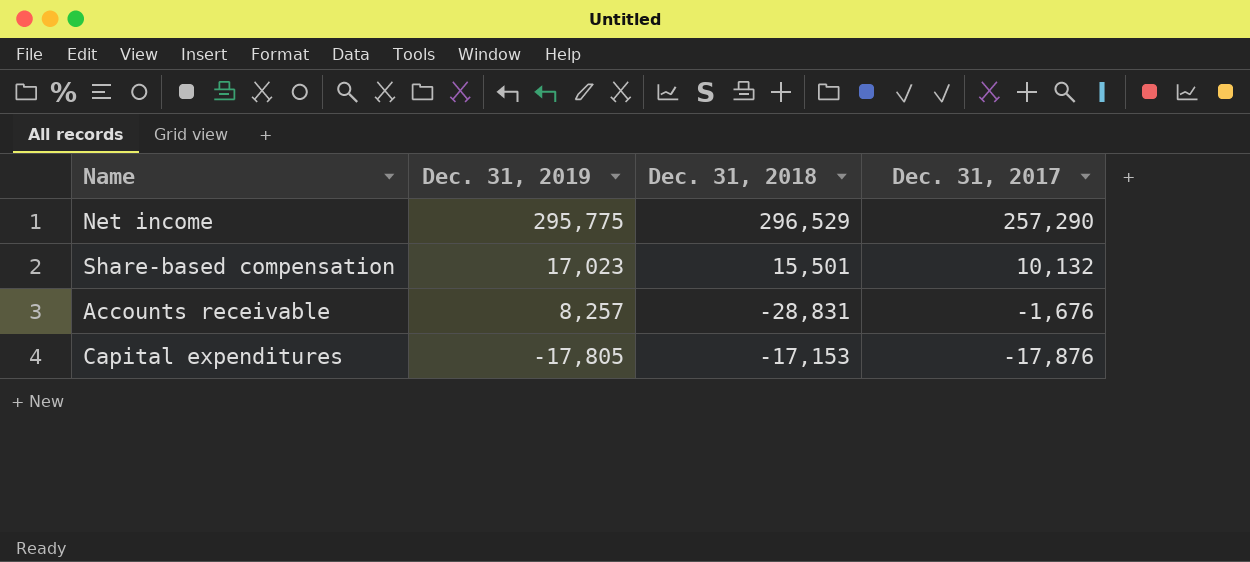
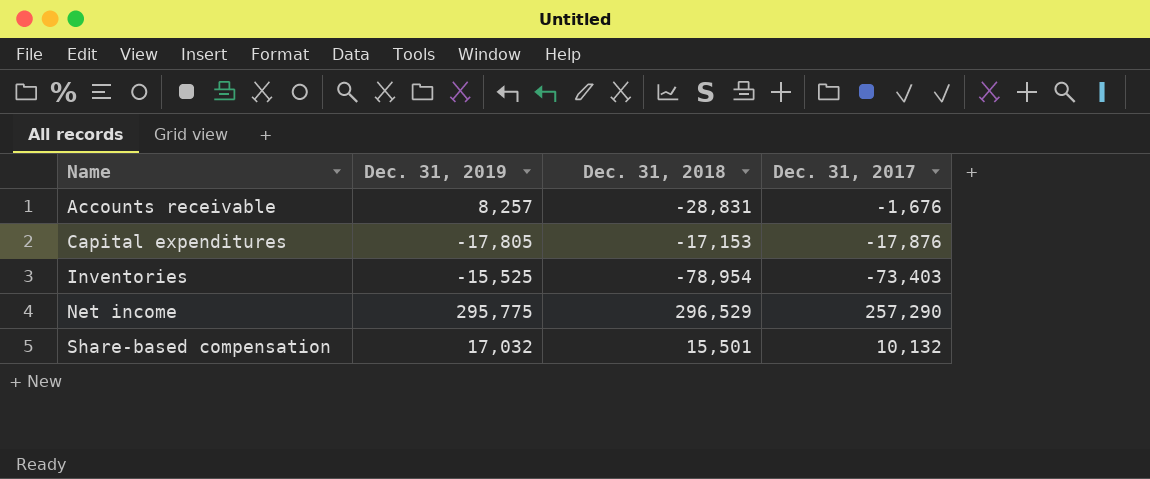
row order: Dec. 31, 2019 descending -> Name ascending
row Inventories: none -> -15,525 | -78,954 | -73,403
Share-based compensation | Dec. 31, 2019: 17,023 -> 17,032

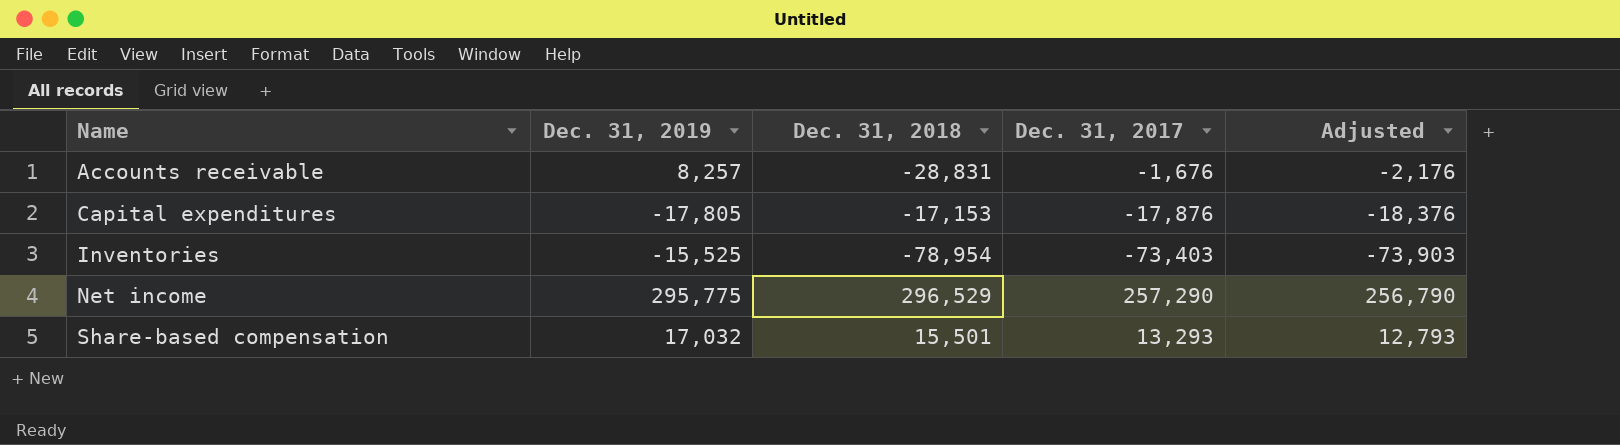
column Adjusted | formula: none -> [Dec. 31, 2017] - 500
Share-based compensation | Dec. 31, 2017: 10,132 -> 13,293

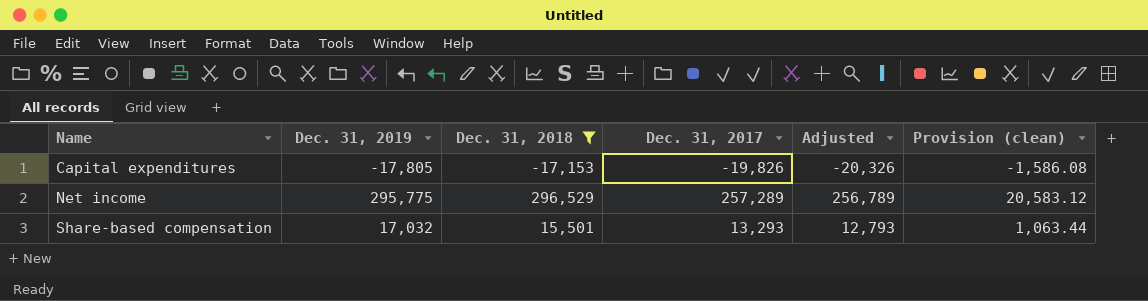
filter: none -> Dec. 31, 2018 >= -17,153
column Provision (clean) | formula: none -> [Dec. 31, 2017] * 0.08
Capital expenditures | Dec. 31, 2017: -17,876 -> -19,826
Capital expenditures | Adjusted: -18,376 -> -20,326
Net income | Dec. 31, 2017: 257,290 -> 257,289
Net income | Adjusted: 256,790 -> 256,789

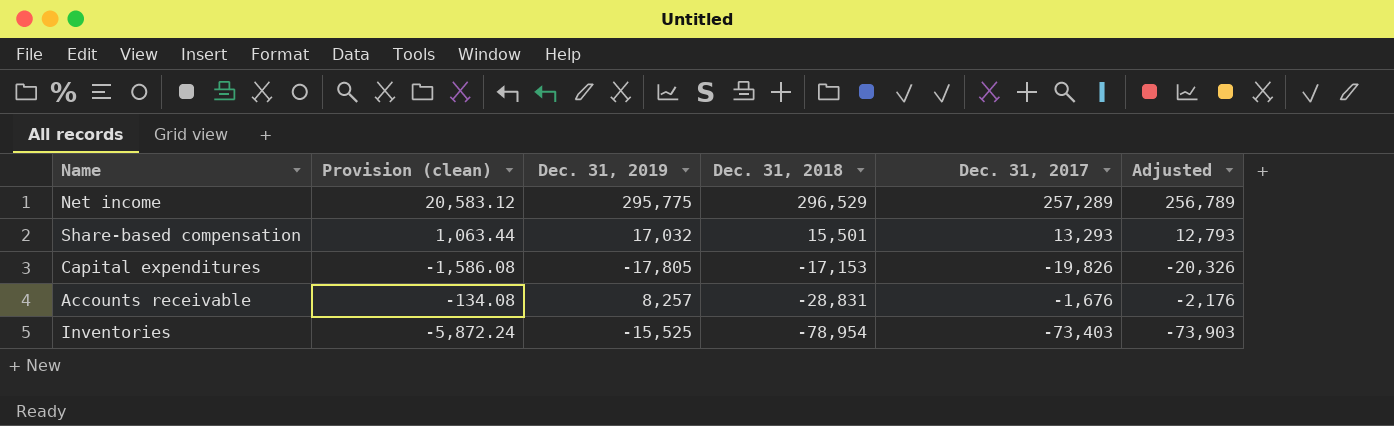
filter: Dec. 31, 2018 >= -17,153 -> none
row order: Name ascending -> Dec. 31, 2018 descending
column Provision (clean) | position: 6 -> 2

